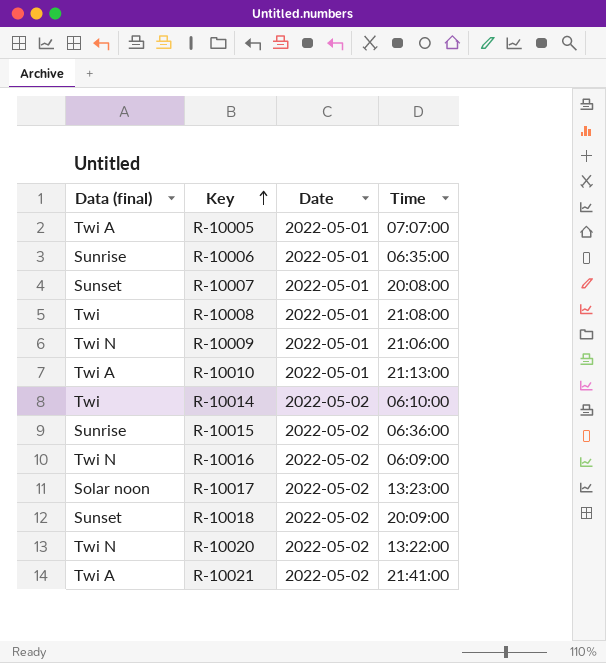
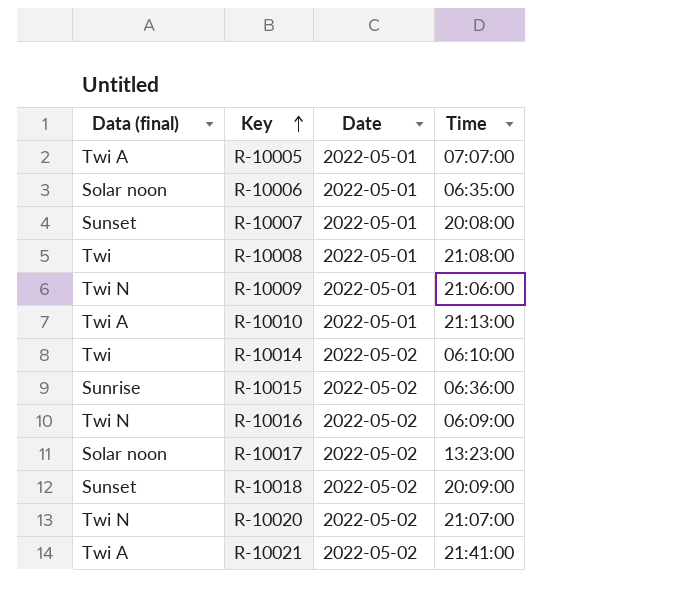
R-10006 | Data (final): Sunrise -> Solar noon
R-10020 | Time: 13:22:00 -> 21:07:00

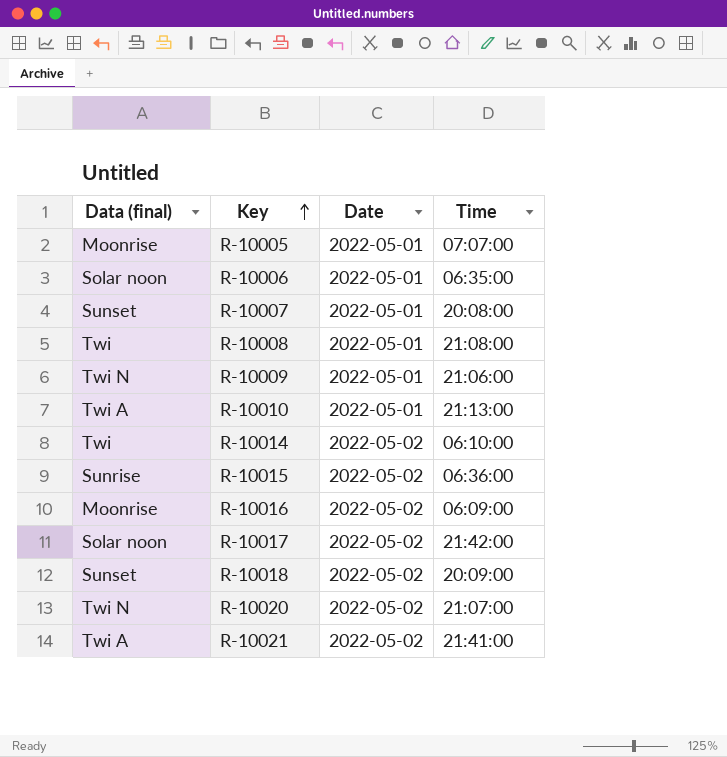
R-10005 | Data (final): Twi A -> Moonrise
R-10016 | Data (final): Twi N -> Moonrise
R-10017 | Time: 13:23:00 -> 21:42:00

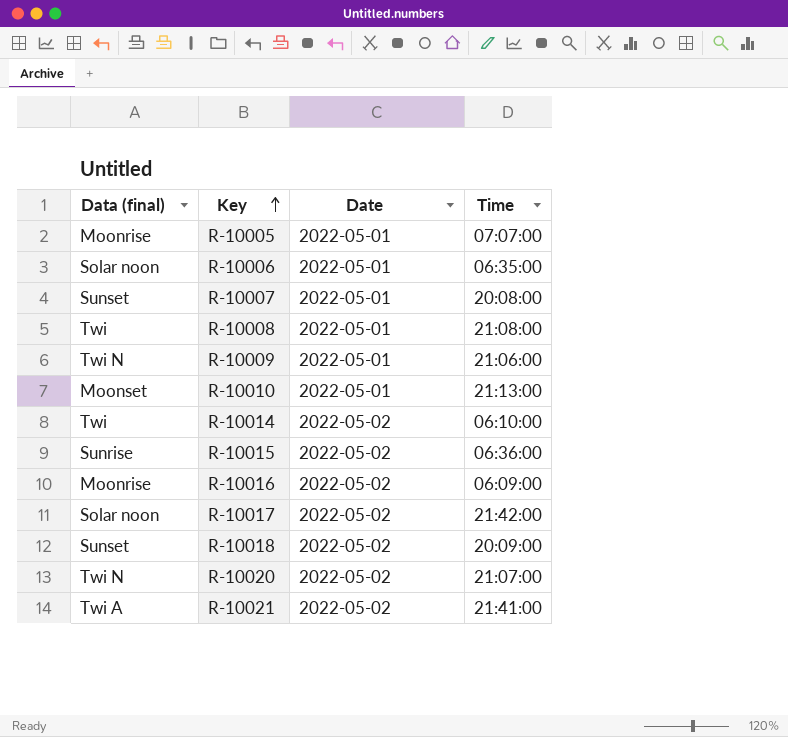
R-10010 | Data (final): Twi A -> Moonset

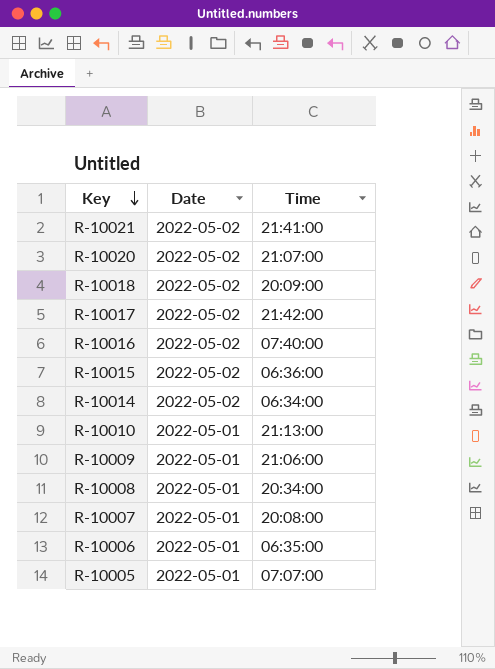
row order: Key ascending -> Key descending
column Data (final) | position: 1 -> none
R-10016 | Time: 06:09:00 -> 07:40:00
R-10014 | Time: 06:10:00 -> 06:34:00
R-10008 | Time: 21:08:00 -> 20:34:00

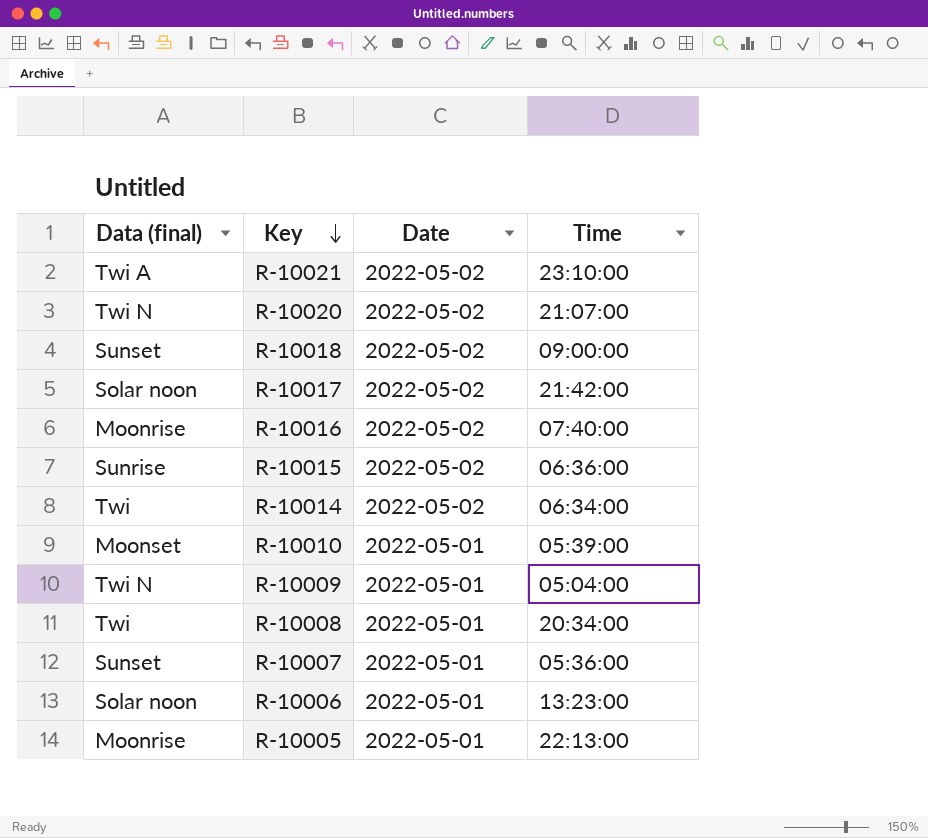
column Data (final) | position: none -> 1
R-10021 | Time: 21:41:00 -> 23:10:00
R-10018 | Time: 20:09:00 -> 09:00:00
R-10010 | Time: 21:13:00 -> 05:39:00
R-10009 | Time: 21:06:00 -> 05:04:00
R-10007 | Time: 20:08:00 -> 05:36:00
R-10006 | Time: 06:35:00 -> 13:23:00
R-10005 | Time: 07:07:00 -> 22:13:00

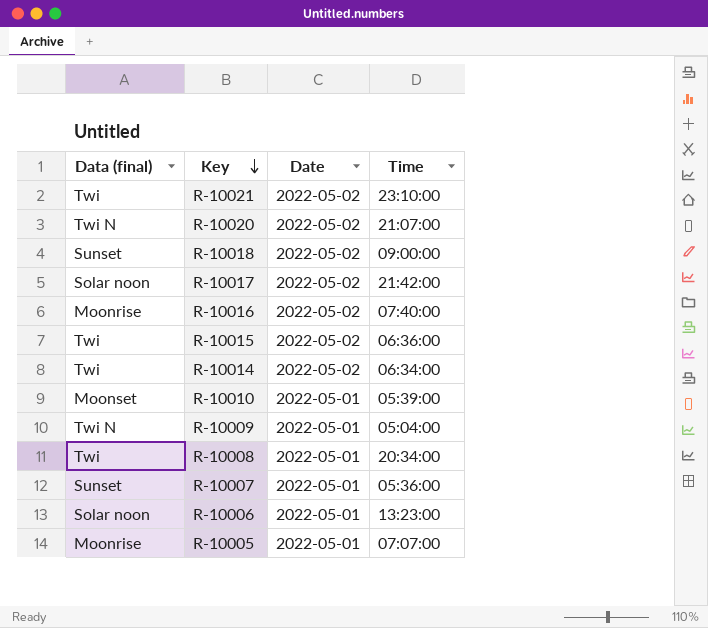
R-10021 | Data (final): Twi A -> Twi
R-10015 | Data (final): Sunrise -> Twi
R-10005 | Time: 22:13:00 -> 07:07:00

